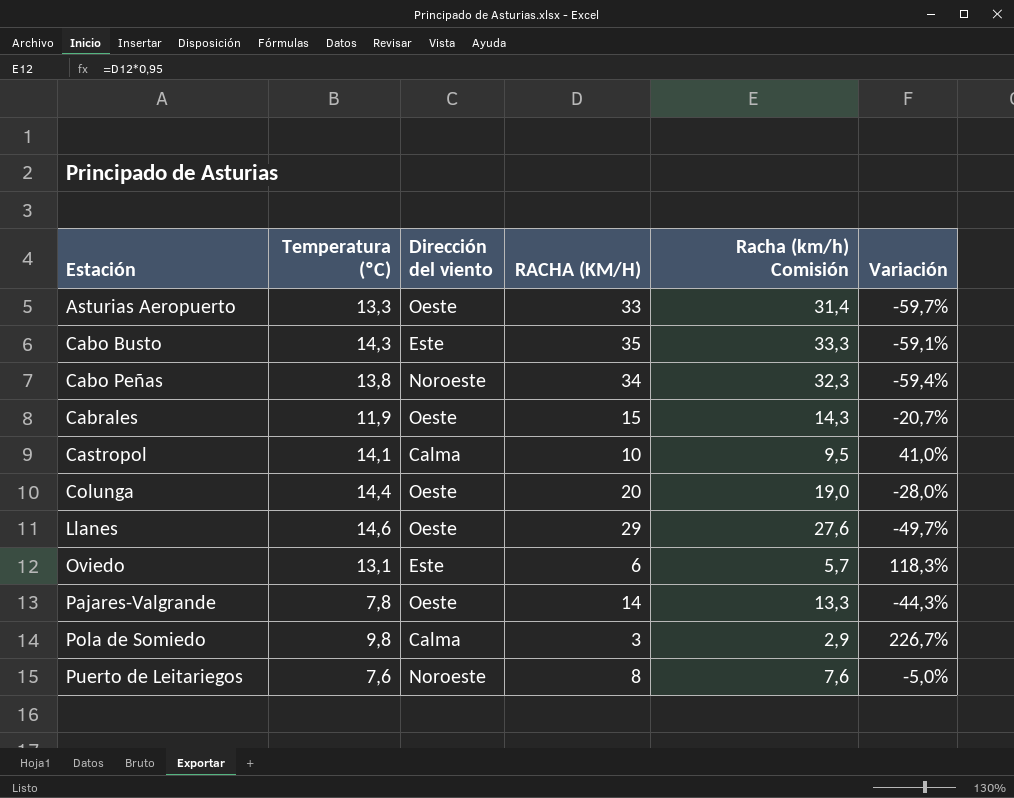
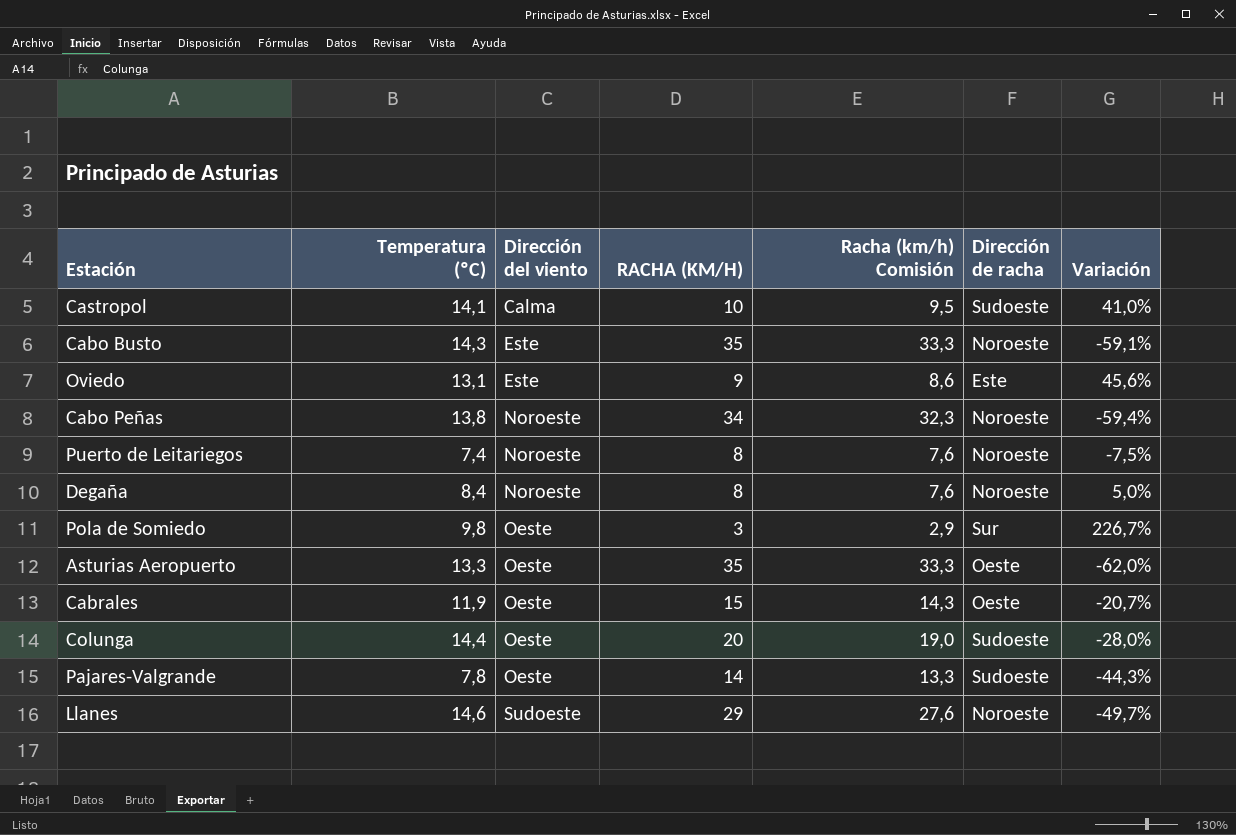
row order: Estación ascending -> Dirección del viento ascending
column Dirección de racha | position: none -> 6
Oviedo | RACHA (KM/H): 6 -> 9
Oviedo | Racha (km/h) Comisión: 5,7 -> 8,6
Oviedo | Variación: 118,3% -> 45,6%
Puerto de Leitariegos | Temperatura (ºC): 7,6 -> 7,4
Puerto de Leitariegos | Variación: -5,0% -> -7,5%
row Degaña: none -> 8,4 | Noroeste | 8 | 7,6 | Noroeste | 5,0%
Pola de Somiedo | Dirección del viento: Calma -> Oeste
Asturias Aeropuerto | RACHA (KM/H): 33 -> 35
Asturias Aeropuerto | Racha (km/h) Comisión: 31,4 -> 33,3
Asturias Aeropuerto | Variación: -59,7% -> -62,0%
Llanes | Dirección del viento: Oeste -> Sudoeste

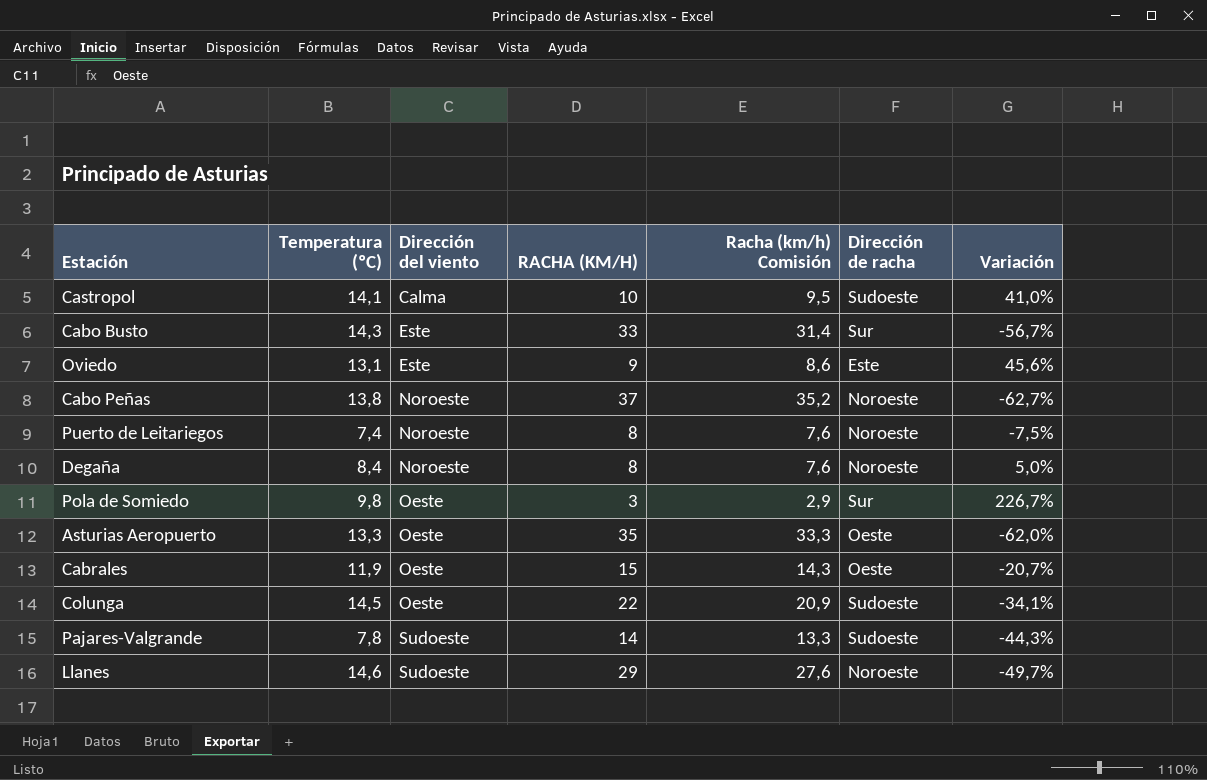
Cabo Busto | RACHA (KM/H): 35 -> 33
Cabo Busto | Racha (km/h) Comisión: 33,3 -> 31,4
Cabo Busto | Dirección de racha: Noroeste -> Sur
Cabo Busto | Variación: -59,1% -> -56,7%
Cabo Peñas | RACHA (KM/H): 34 -> 37
Cabo Peñas | Racha (km/h) Comisión: 32,3 -> 35,2
Cabo Peñas | Variación: -59,4% -> -62,7%
Colunga | Temperatura (ºC): 14,4 -> 14,5
Colunga | RACHA (KM/H): 20 -> 22
Colunga | Racha (km/h) Comisión: 19,0 -> 20,9
Colunga | Variación: -28,0% -> -34,1%
Pajares-Valgrande | Dirección del viento: Oeste -> Sudoeste

